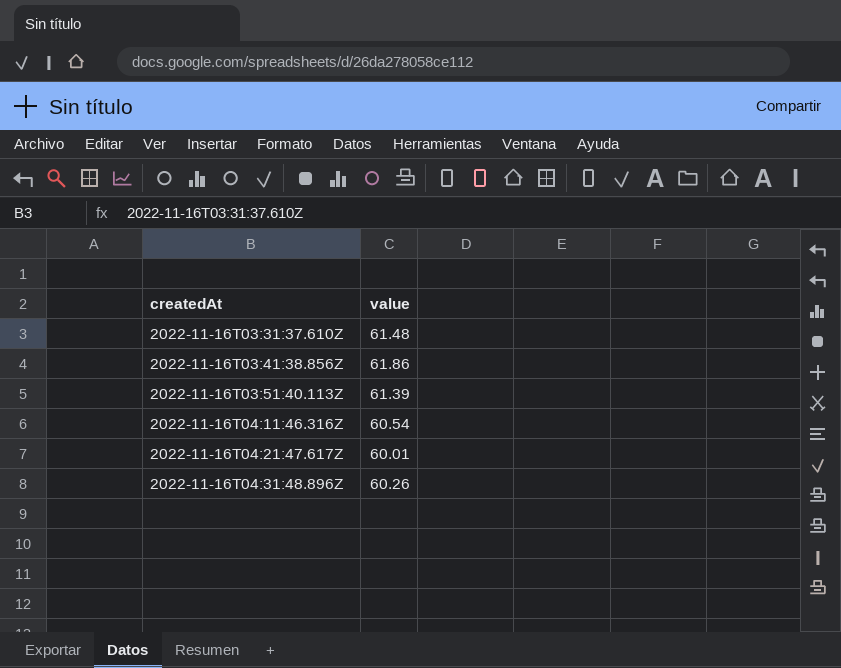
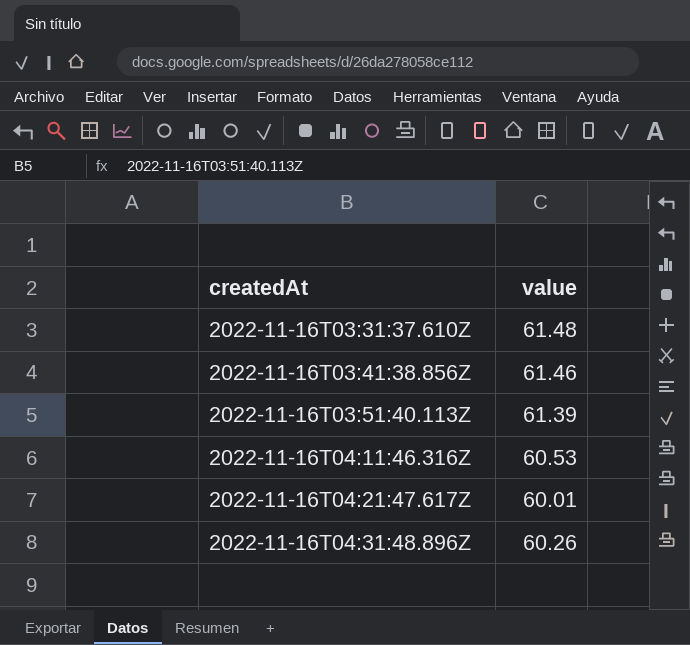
2022-11-16T03:41:38.856Z | value: 61.86 -> 61.46
2022-11-16T04:11:46.316Z | value: 60.54 -> 60.53

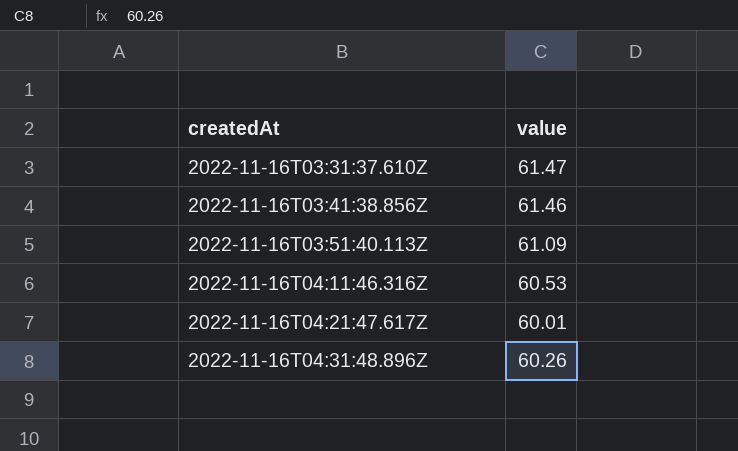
2022-11-16T03:31:37.610Z | value: 61.48 -> 61.47
2022-11-16T03:51:40.113Z | value: 61.39 -> 61.09

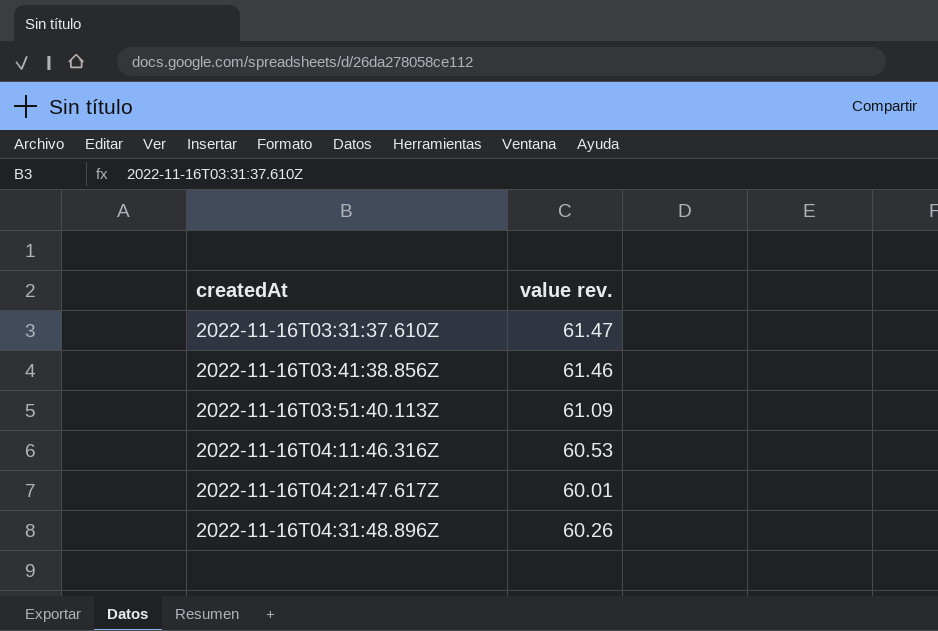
column name: value -> value rev.

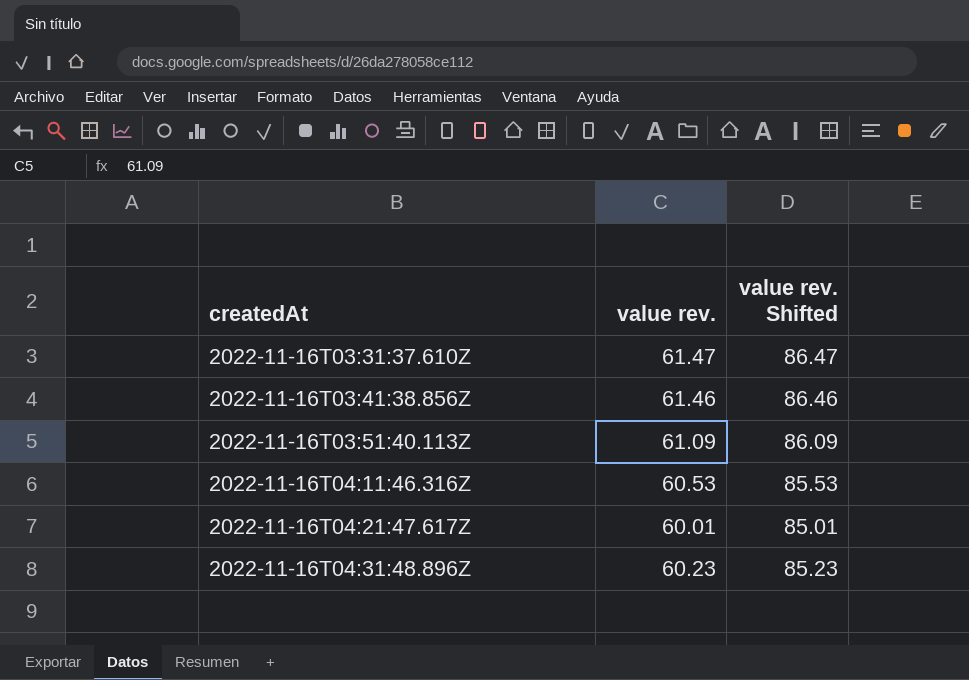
column value rev. Shifted | formula: none -> [value rev.] + 25
2022-11-16T04:31:48.896Z | value rev.: 60.26 -> 60.23

